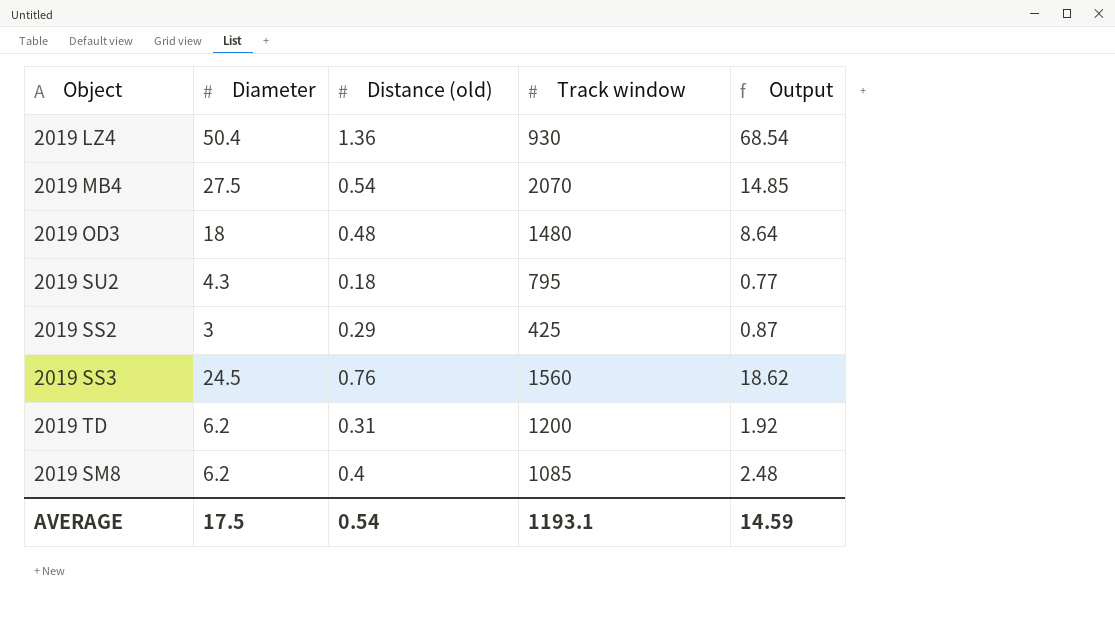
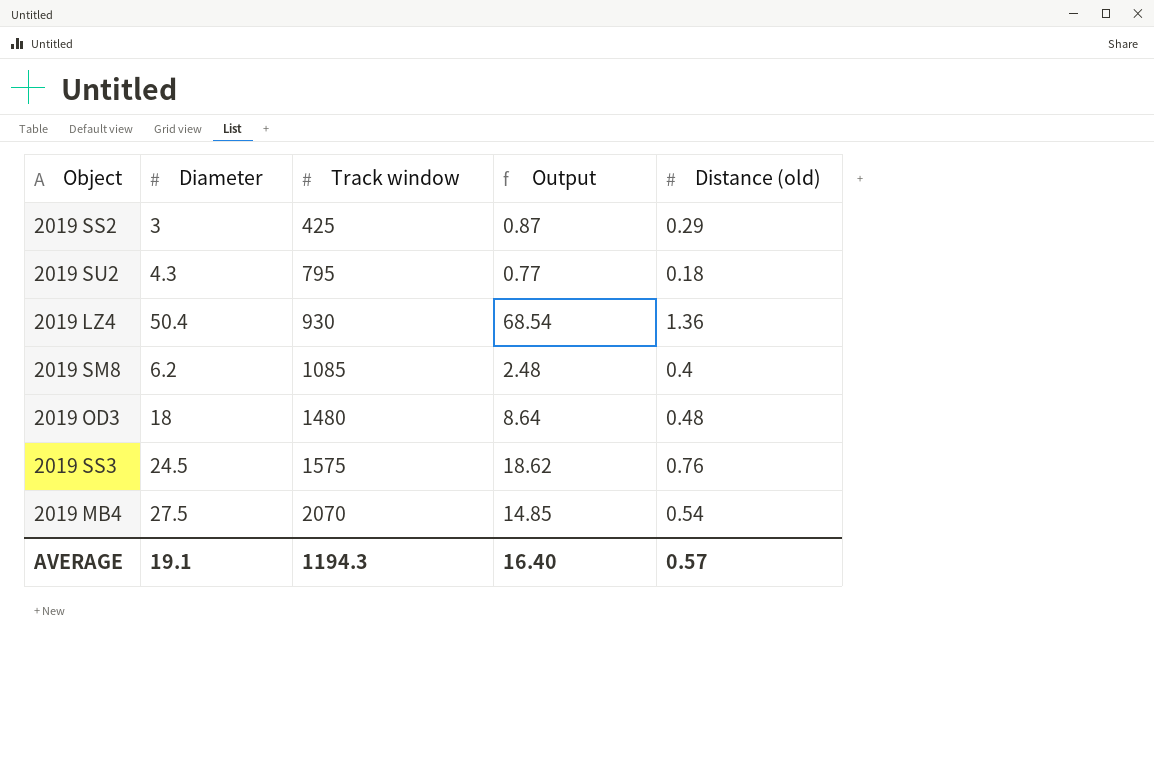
row order: none -> Track window ascending
column Distance (old) | position: 3 -> 5
row 2019 TD: 6.2 | 0.31 | 1200 | 1.92 -> none
2019 SS3 | Track window: 1560 -> 1575
AVERAGE | Diameter: 17.5 -> 19.1
AVERAGE | Track window: 1193.1 -> 1194.3
AVERAGE | Output: 14.59 -> 16.40
AVERAGE | Distance (old): 0.54 -> 0.57

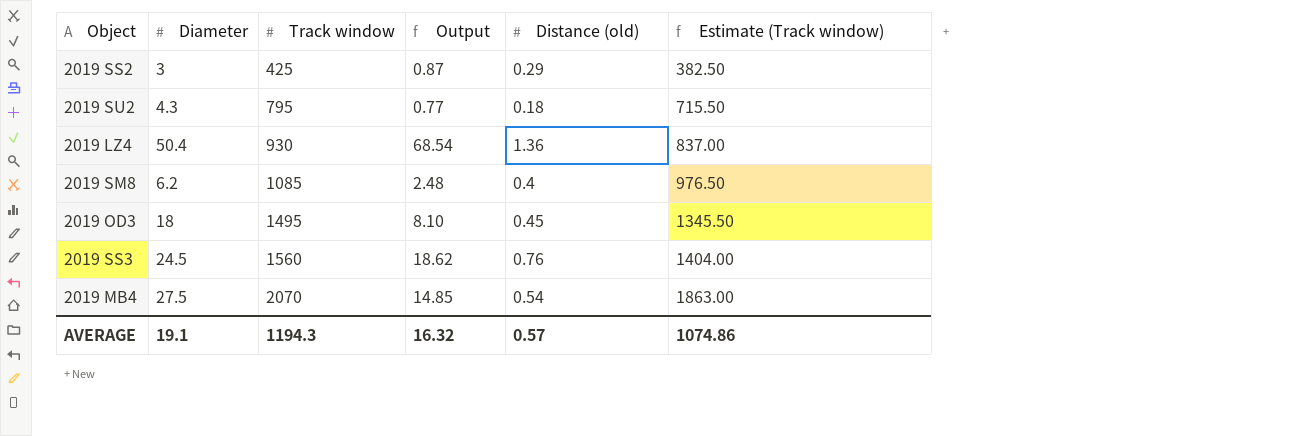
column Estimate (Track window) | formula: none -> [Track window] * 0.9
2019 OD3 | Track window: 1480 -> 1495
2019 OD3 | Output: 8.64 -> 8.10
2019 OD3 | Distance (old): 0.48 -> 0.45
2019 SS3 | Track window: 1575 -> 1560
AVERAGE | Output: 16.40 -> 16.32

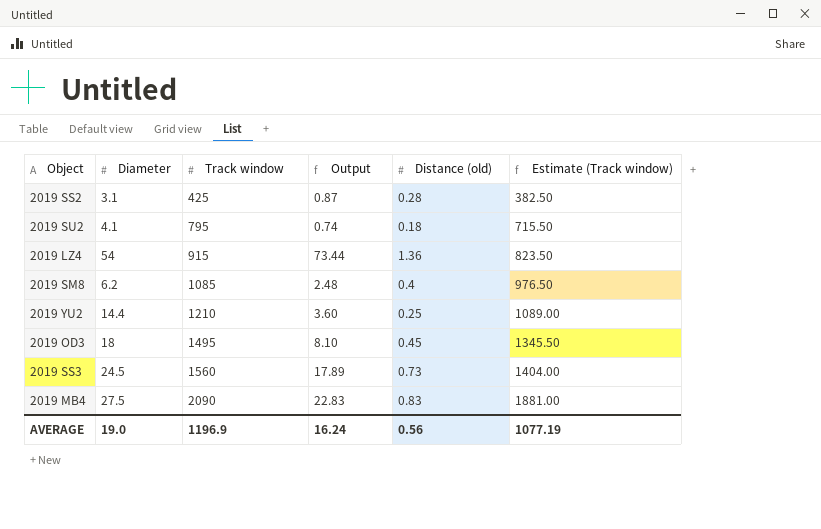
2019 SS2 | Diameter: 3 -> 3.1
2019 SS2 | Distance (old): 0.29 -> 0.28
2019 SU2 | Diameter: 4.3 -> 4.1
2019 SU2 | Output: 0.77 -> 0.74
2019 LZ4 | Diameter: 50.4 -> 54
2019 LZ4 | Track window: 930 -> 915
2019 LZ4 | Output: 68.54 -> 73.44
2019 LZ4 | Estimate (Track window): 837.00 -> 823.50
row 2019 YU2: none -> 14.4 | 1210 | 3.60 | 0.25 | 1089.00
2019 SS3 | Output: 18.62 -> 17.89
2019 SS3 | Distance (old): 0.76 -> 0.73
2019 MB4 | Track window: 2070 -> 2090
2019 MB4 | Output: 14.85 -> 22.83
2019 MB4 | Distance (old): 0.54 -> 0.83
2019 MB4 | Estimate (Track window): 1863.00 -> 1881.00
AVERAGE | Diameter: 19.1 -> 19.0
AVERAGE | Track window: 1194.3 -> 1196.9
AVERAGE | Output: 16.32 -> 16.24
AVERAGE | Distance (old): 0.57 -> 0.56
AVERAGE | Estimate (Track window): 1074.86 -> 1077.19

